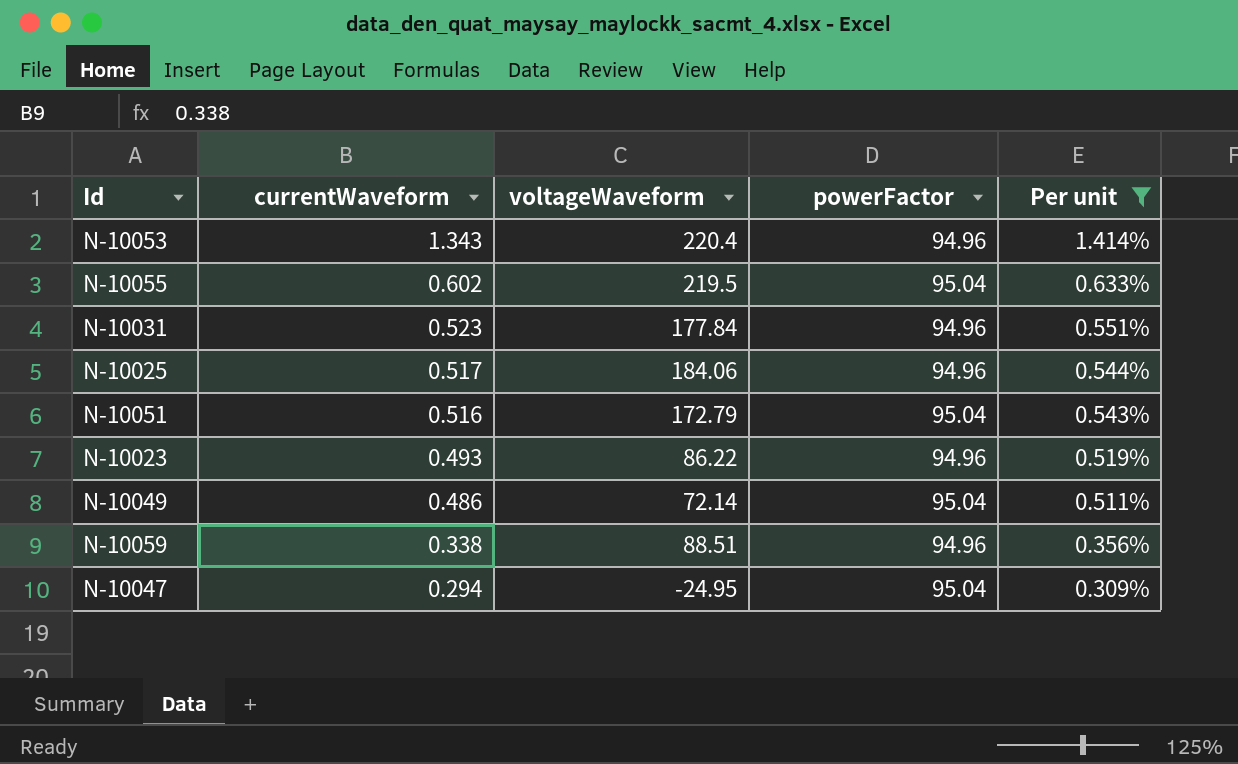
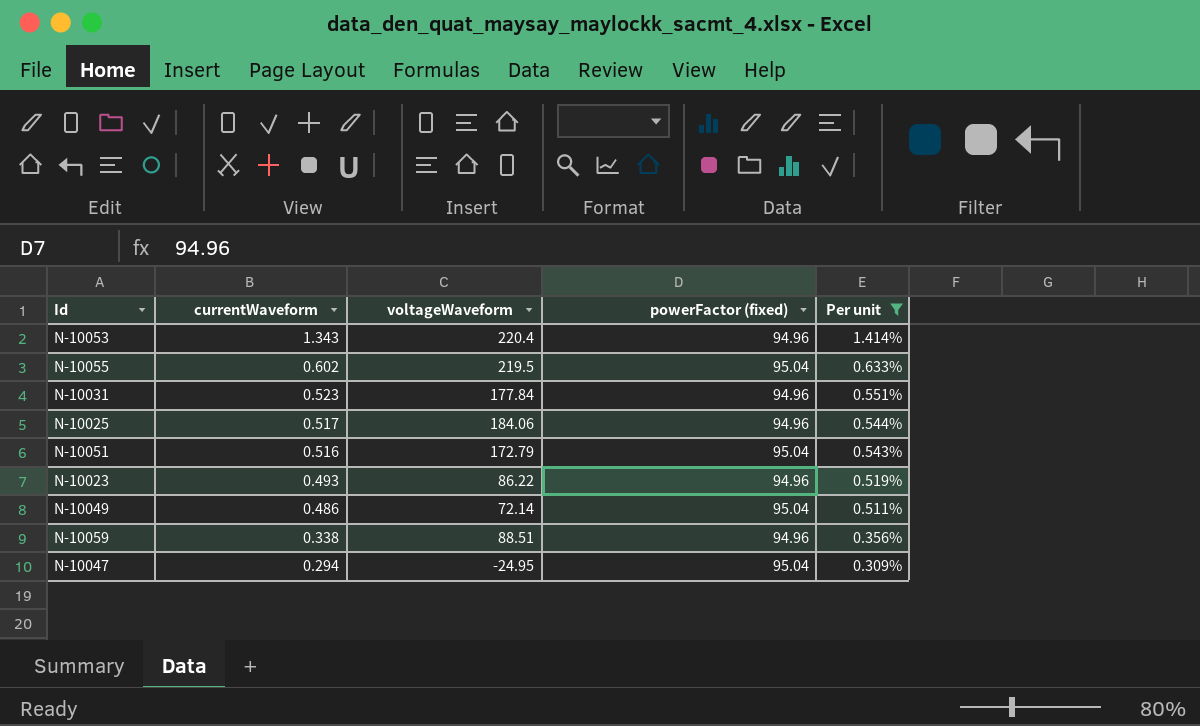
column name: powerFactor -> powerFactor (fixed)

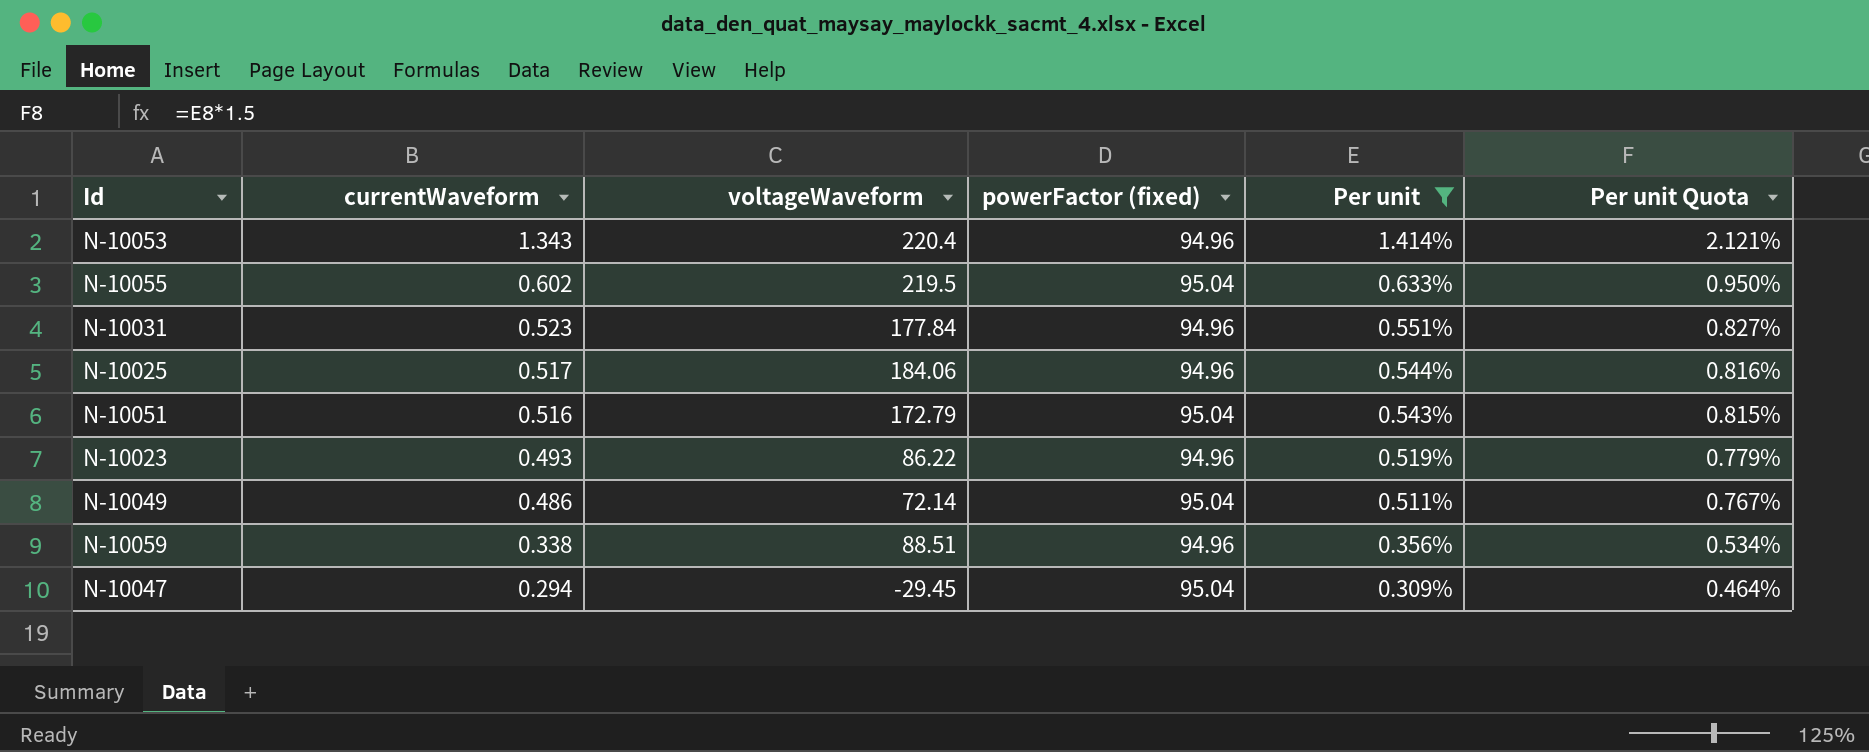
column Per unit Quota | formula: none -> [Per unit] * 1.5
N-10047 | voltageWaveform: -24.95 -> -29.45

